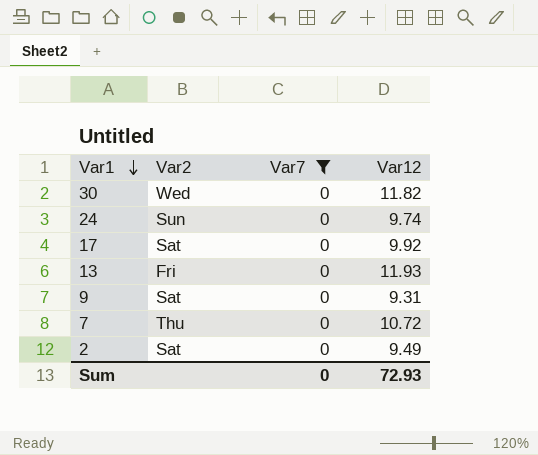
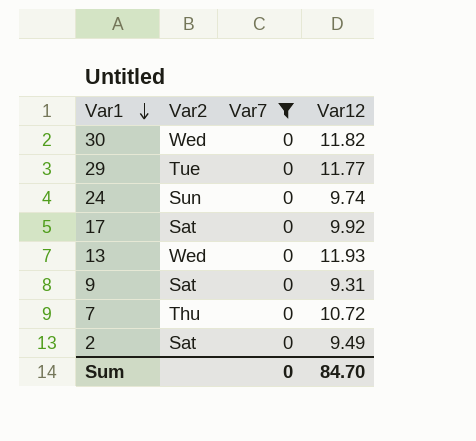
row 29: none -> Tue | 0 | 11.77
13 | Var2: Fri -> Wed
Sum | Var12: 72.93 -> 84.70

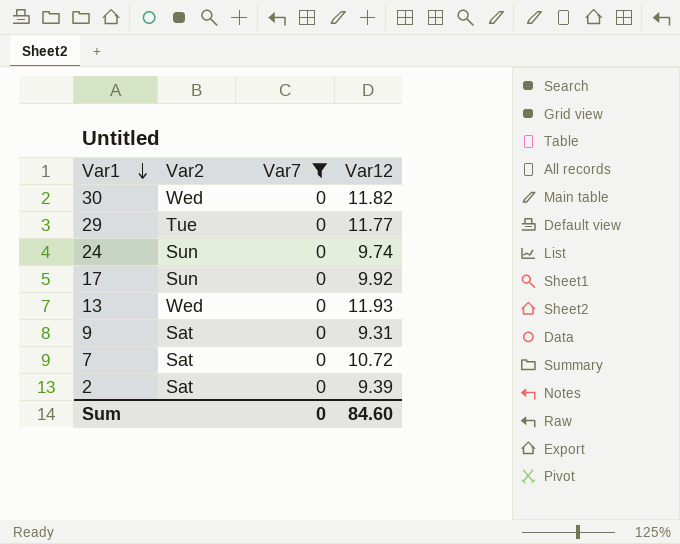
17 | Var2: Sat -> Sun
7 | Var2: Thu -> Sat
2 | Var12: 9.49 -> 9.39
Sum | Var12: 84.70 -> 84.60

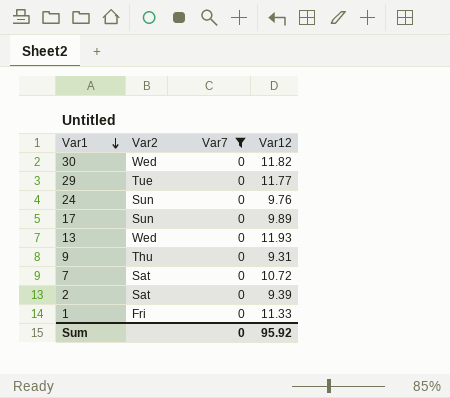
24 | Var12: 9.74 -> 9.76
17 | Var12: 9.92 -> 9.89
9 | Var2: Sat -> Thu
row 1: none -> Fri | 0 | 11.33
Sum | Var12: 84.60 -> 95.92

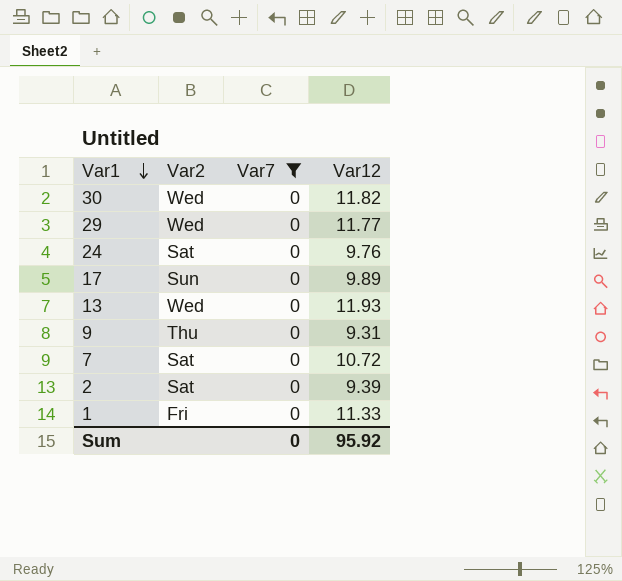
29 | Var2: Tue -> Wed
24 | Var2: Sun -> Sat

